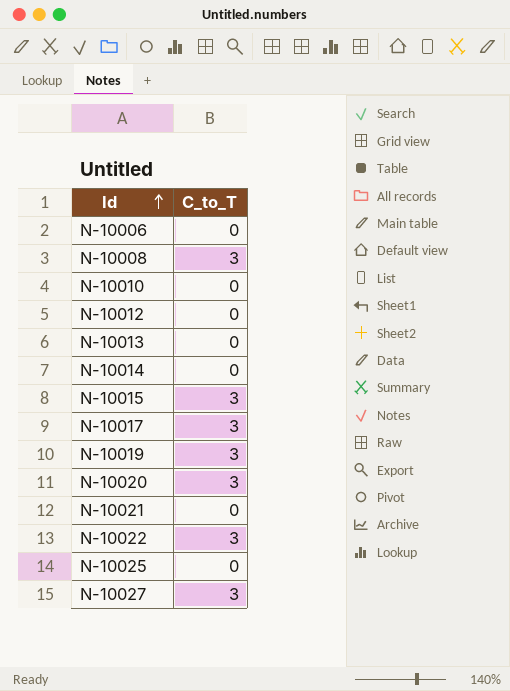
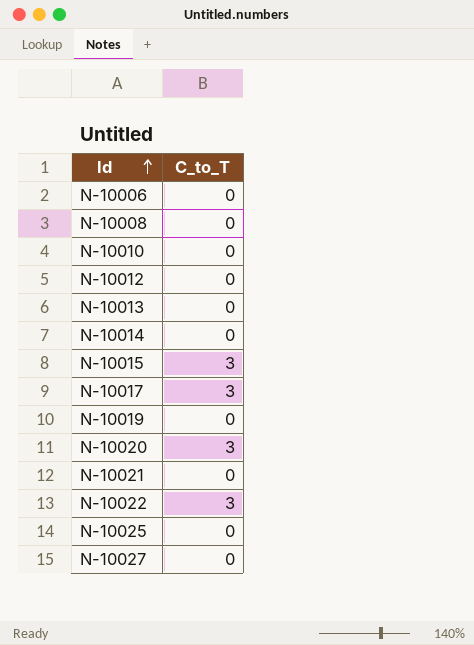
N-10008 | C_to_T: 3 -> 0
N-10019 | C_to_T: 3 -> 0
N-10027 | C_to_T: 3 -> 0

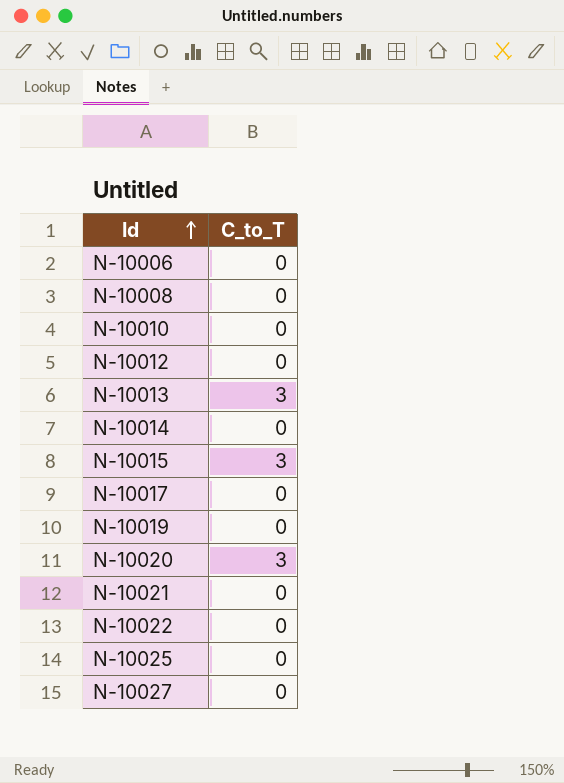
N-10013 | C_to_T: 0 -> 3
N-10017 | C_to_T: 3 -> 0
N-10022 | C_to_T: 3 -> 0

